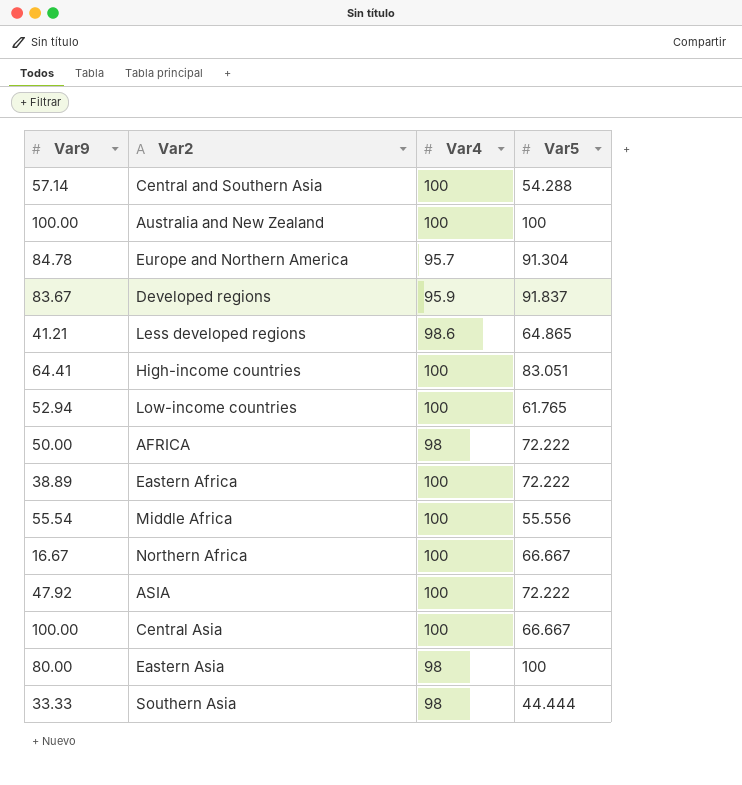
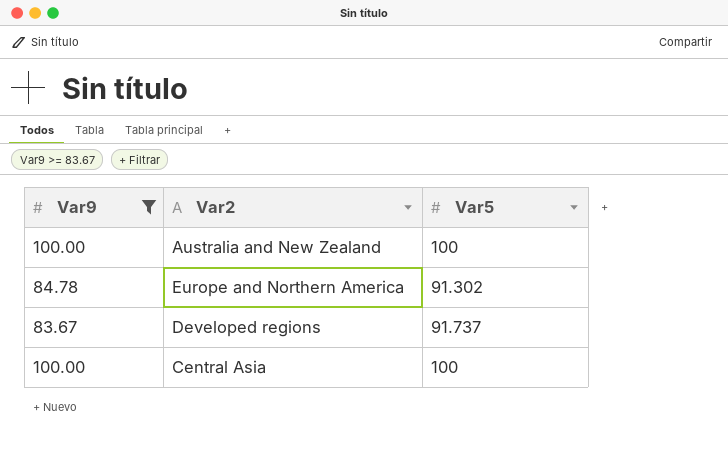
filter: none -> Var9 >= 83.67
column Var4 | position: 3 -> none
Europe and Northern America | Var5: 91.304 -> 91.302
Developed regions | Var5: 91.837 -> 91.737
Central Asia | Var5: 66.667 -> 100

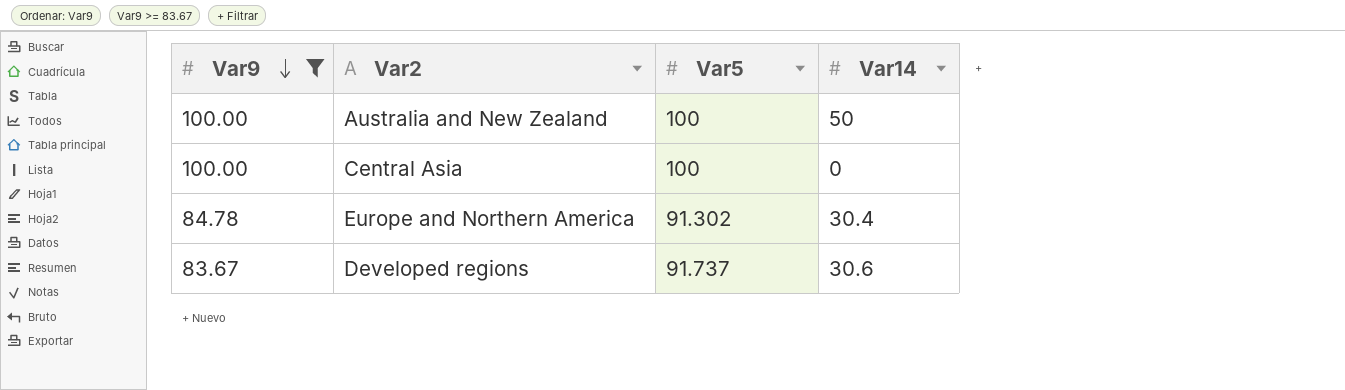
row order: none -> Var9 descending
column Var14 | position: none -> 4

